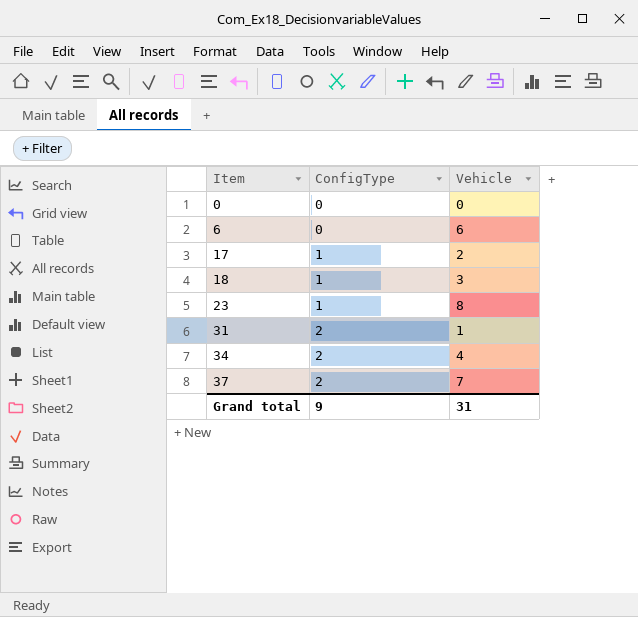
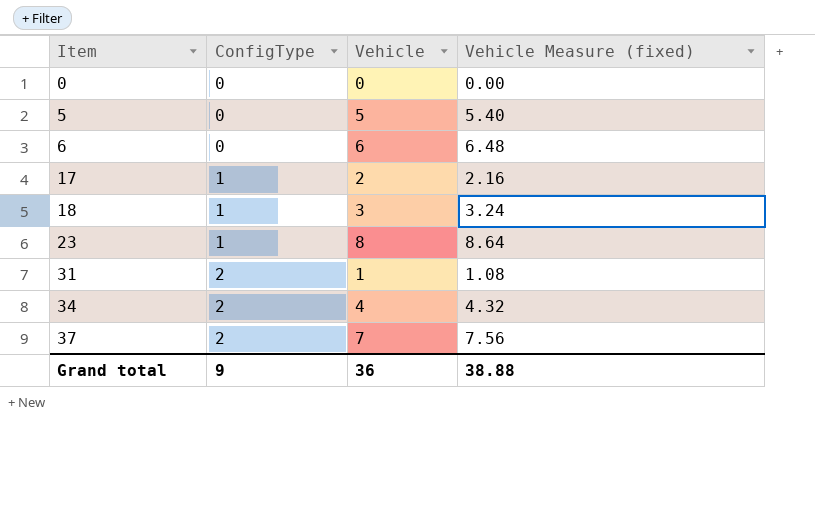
column Vehicle Measure (fixed) | formula: none -> [Vehicle] * 1.08
row 5: none -> 0 | 5 | 5.40
Grand total | Vehicle: 31 -> 36

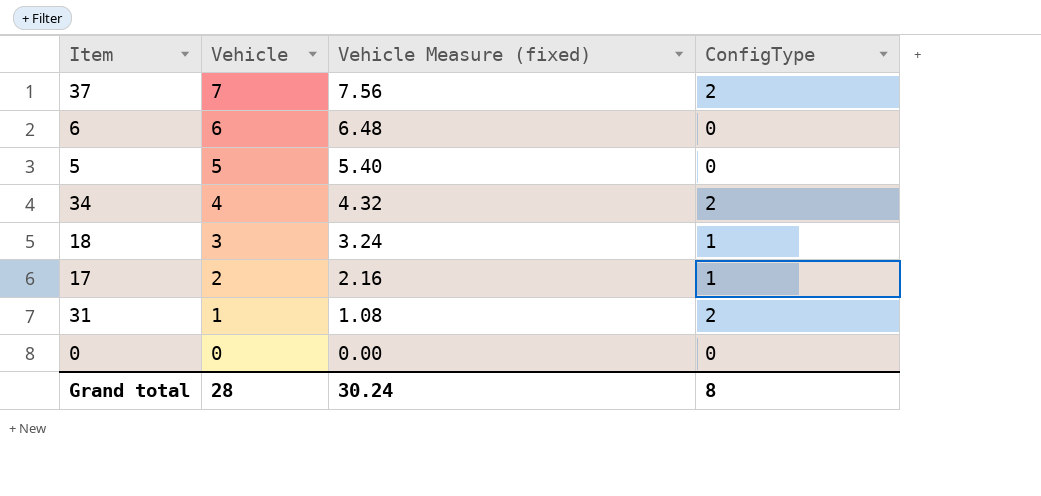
row order: Item ascending -> Vehicle descending
column ConfigType | position: 2 -> 4
row 23: 1 | 8 | 8.64 -> none
Grand total | Vehicle: 36 -> 28
Grand total | Vehicle Measure (fixed): 38.88 -> 30.24
Grand total | ConfigType: 9 -> 8

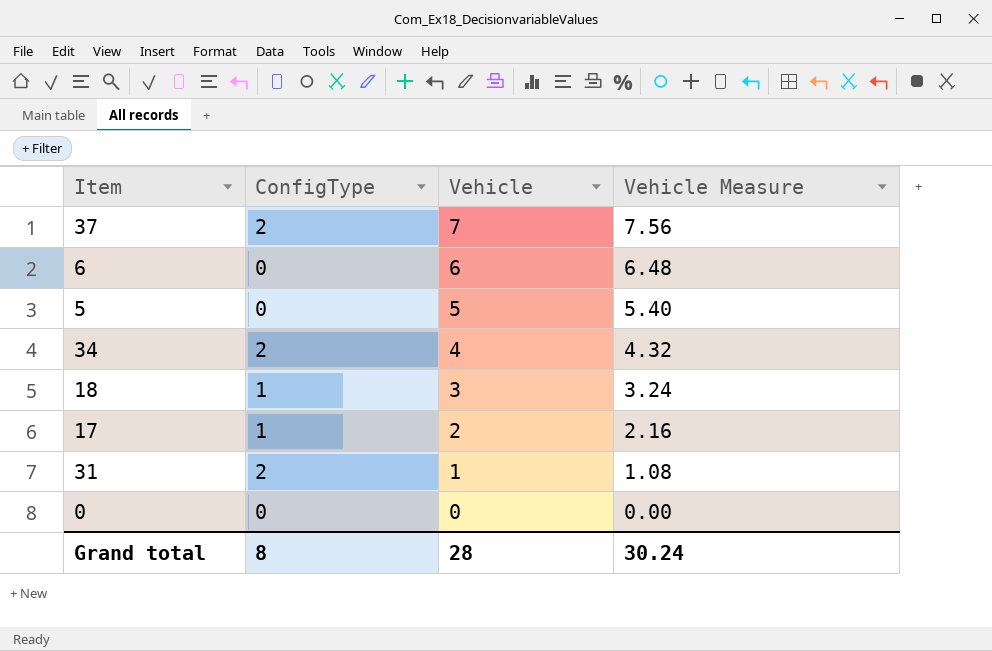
column ConfigType | position: 4 -> 2
column name: Vehicle Measure (fixed) -> Vehicle Measure

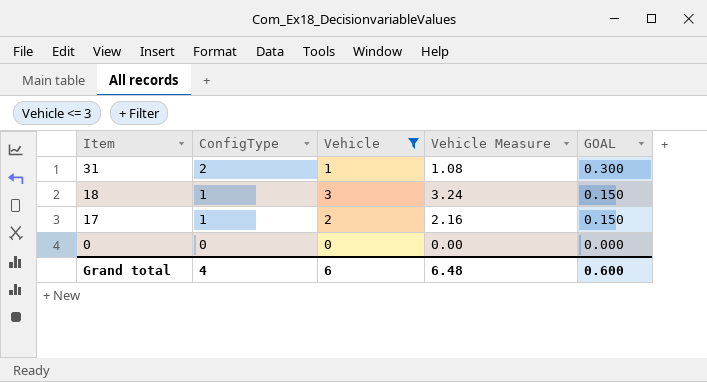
filter: none -> Vehicle <= 3
row order: Vehicle descending -> Item descending
column GOAL | formula: none -> [ConfigType] * 0.15
Grand total | ConfigType: 8 -> 4
Grand total | Vehicle: 28 -> 6
Grand total | Vehicle Measure: 30.24 -> 6.48

